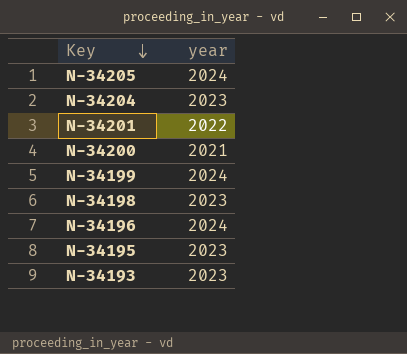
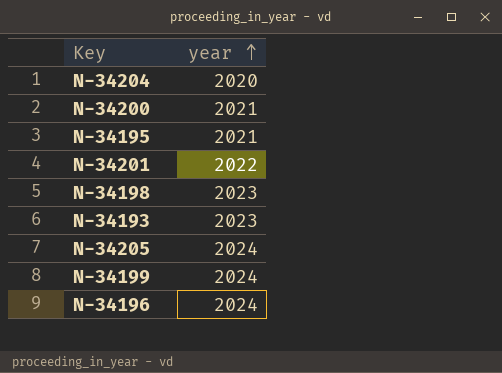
row order: Key descending -> year ascending
N-34204 | year: 2023 -> 2020
N-34195 | year: 2023 -> 2021

